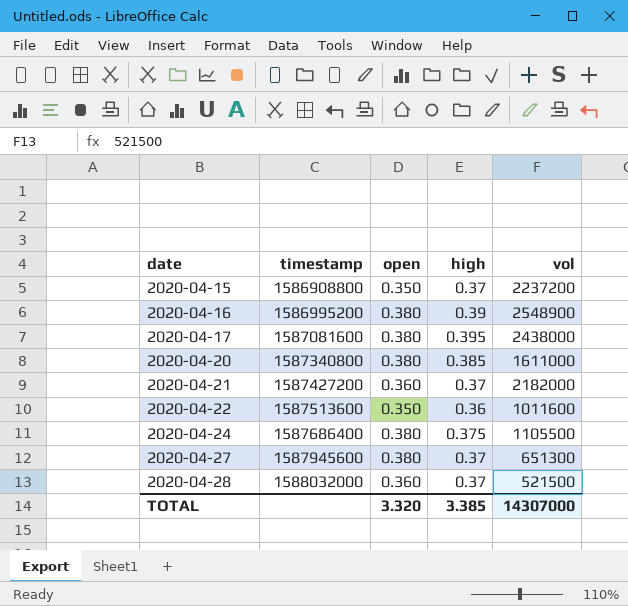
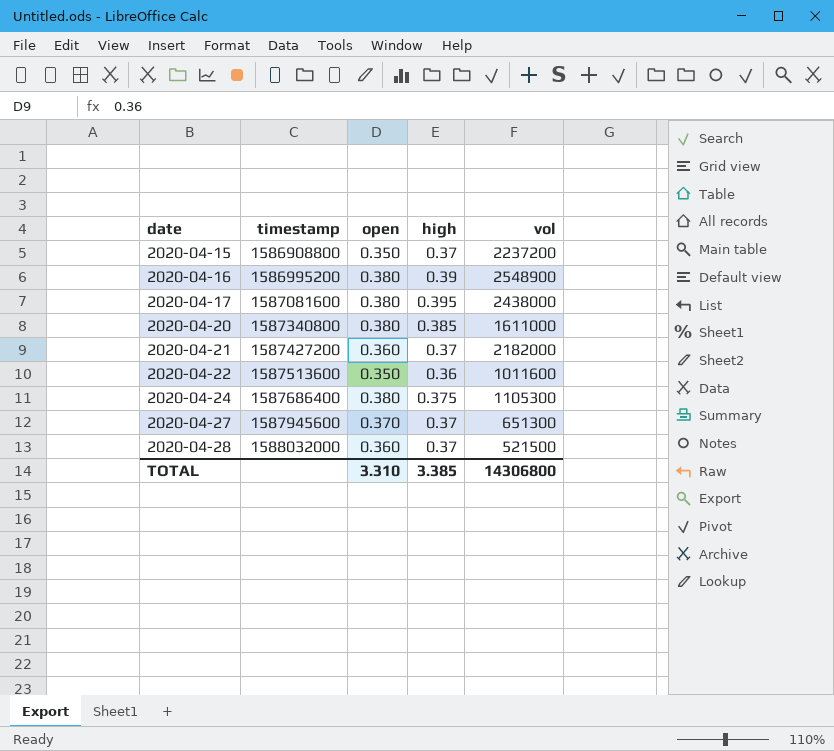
2020-04-24 | vol: 1105500 -> 1105300
2020-04-27 | open: 0.380 -> 0.370
TOTAL | open: 3.320 -> 3.310
TOTAL | vol: 14307000 -> 14306800

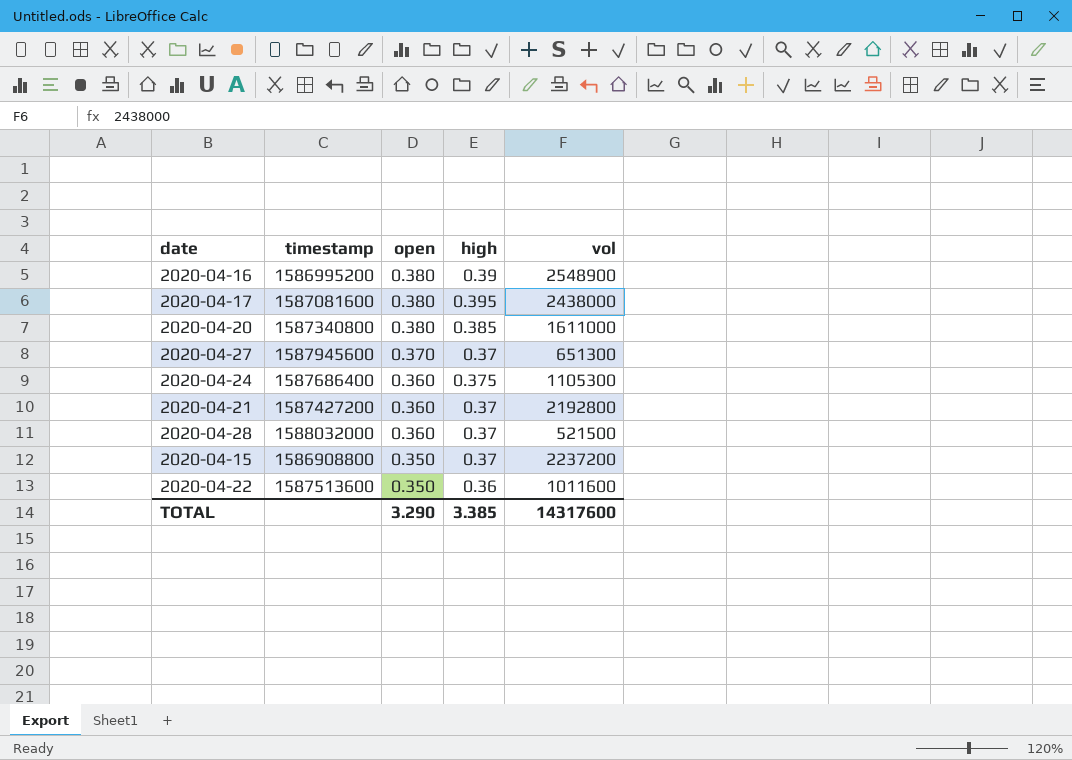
row order: date ascending -> open descending
2020-04-24 | open: 0.380 -> 0.360
2020-04-21 | vol: 2182000 -> 2192800
TOTAL | open: 3.310 -> 3.290
TOTAL | vol: 14306800 -> 14317600

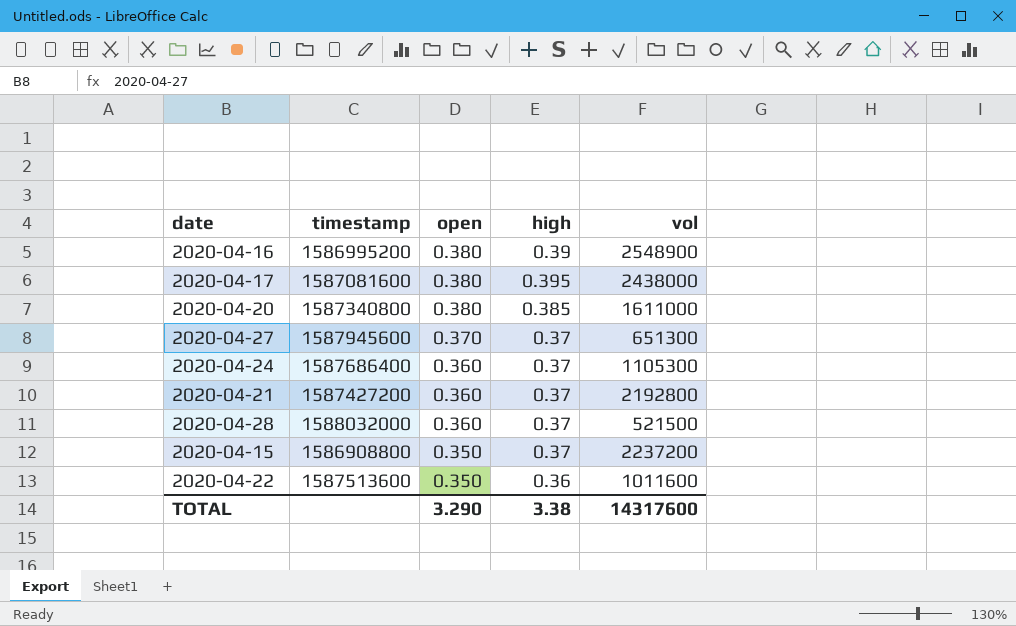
2020-04-24 | high: 0.375 -> 0.37
TOTAL | high: 3.385 -> 3.38

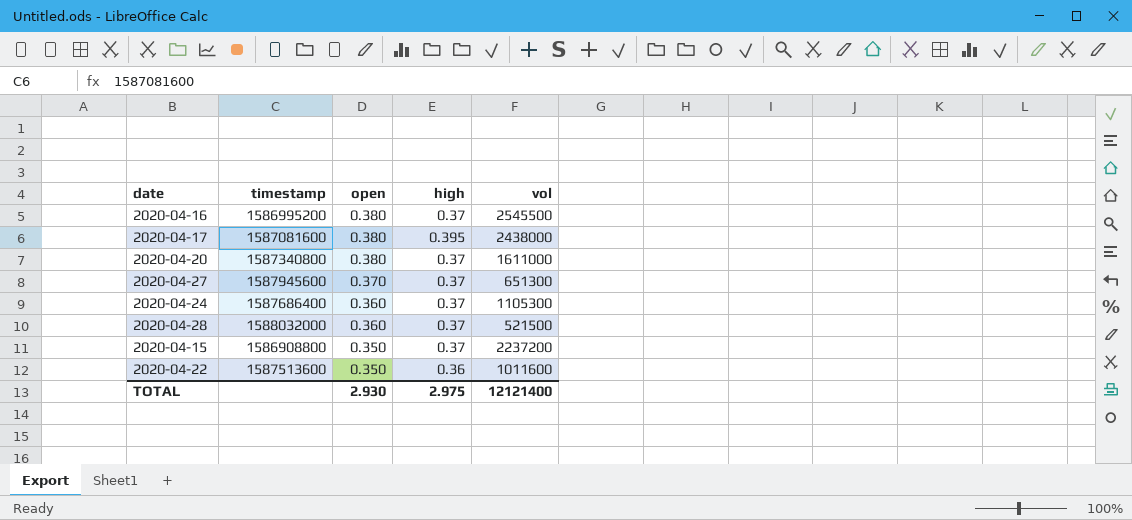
row 2020-04-21: 1587427200 | 0.360 | 0.37 | 2192800 -> none
2020-04-16 | high: 0.39 -> 0.37
2020-04-16 | vol: 2548900 -> 2545500
2020-04-20 | high: 0.385 -> 0.37
TOTAL | open: 3.290 -> 2.930
TOTAL | high: 3.38 -> 2.975
TOTAL | vol: 14317600 -> 12121400

